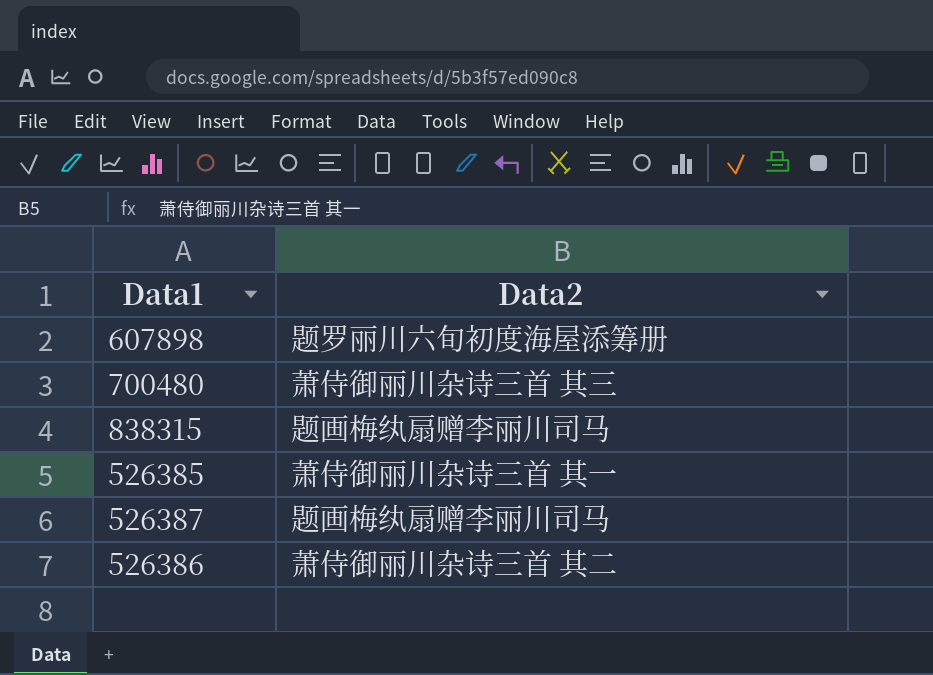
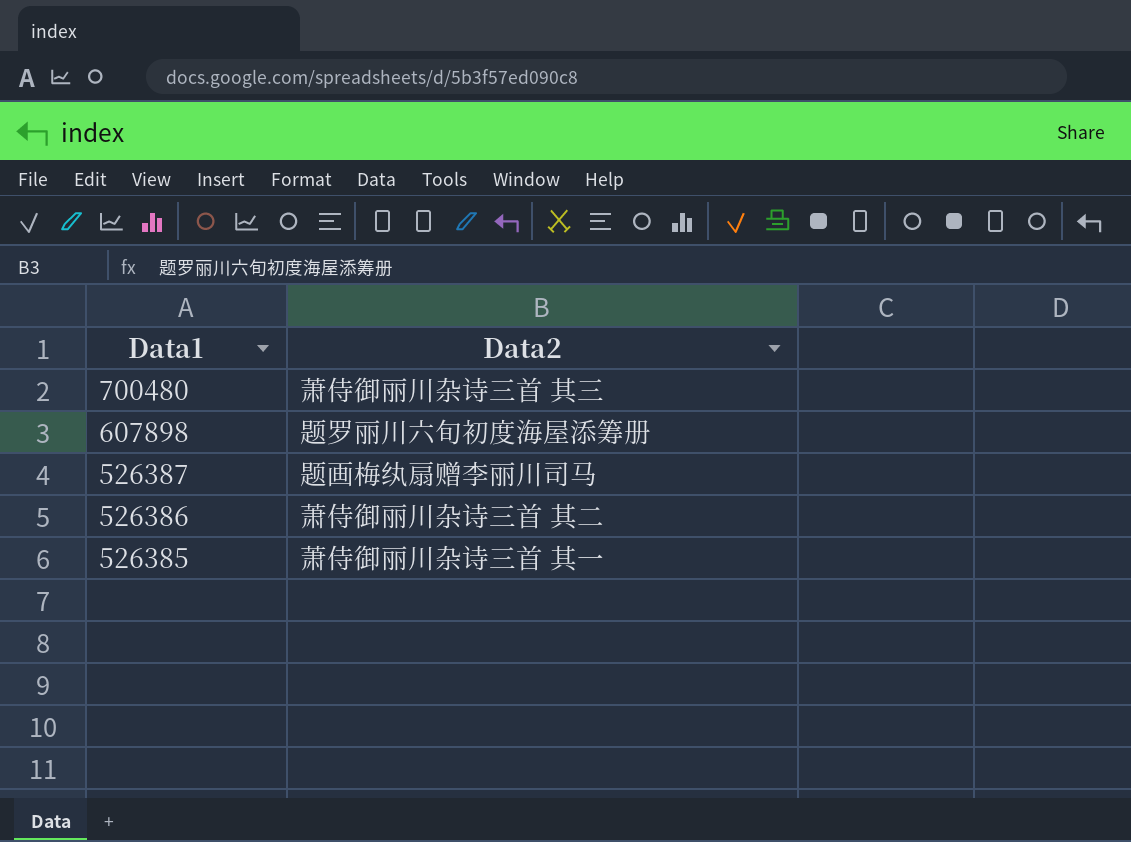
row order: none -> Data1 descending
row 838315: 题画梅纨扇赠李丽川司马 -> none

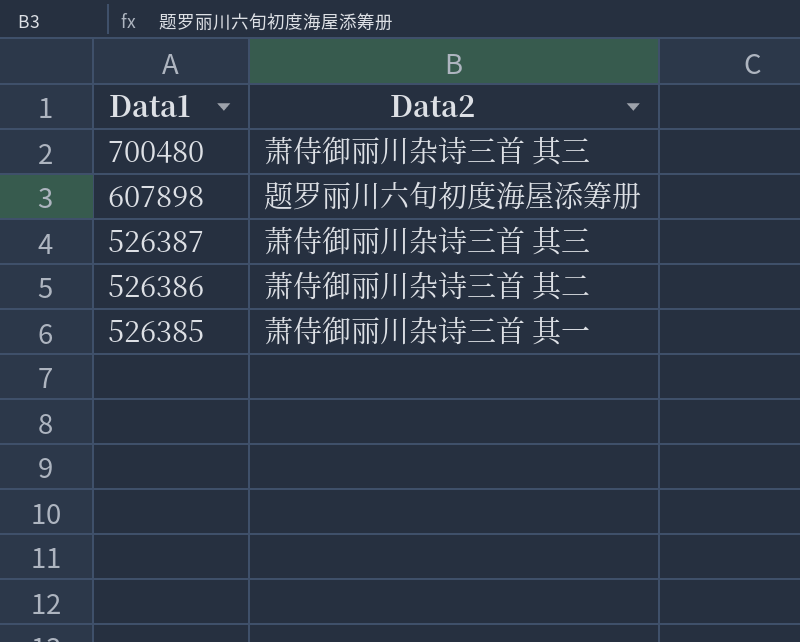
526387 | Data2: 题画梅纨扇赠李丽川司马 -> 萧侍御丽川杂诗三首 其三

